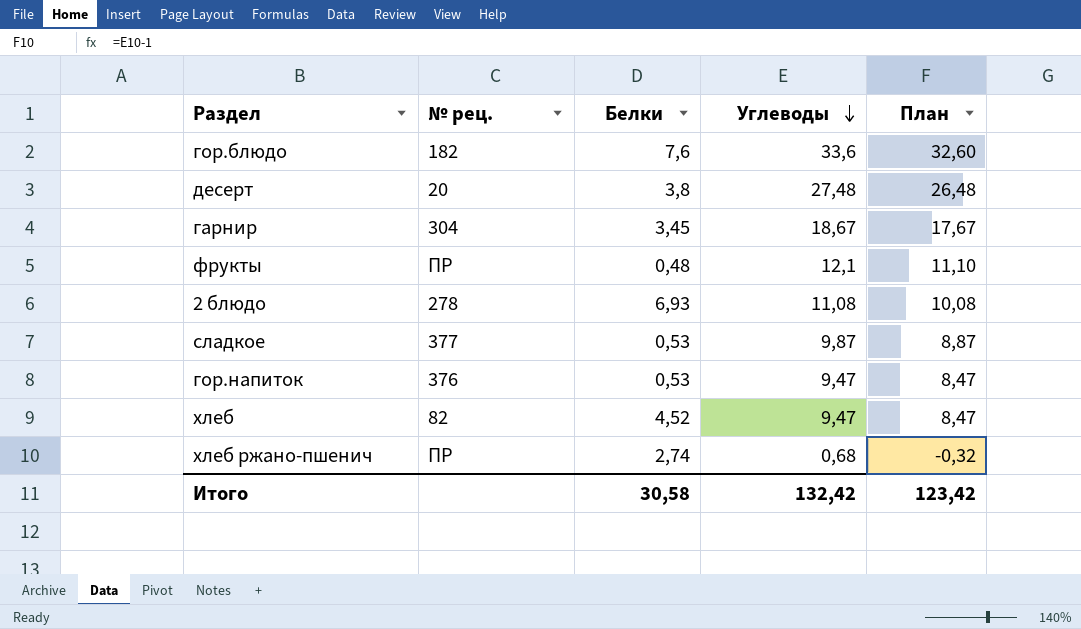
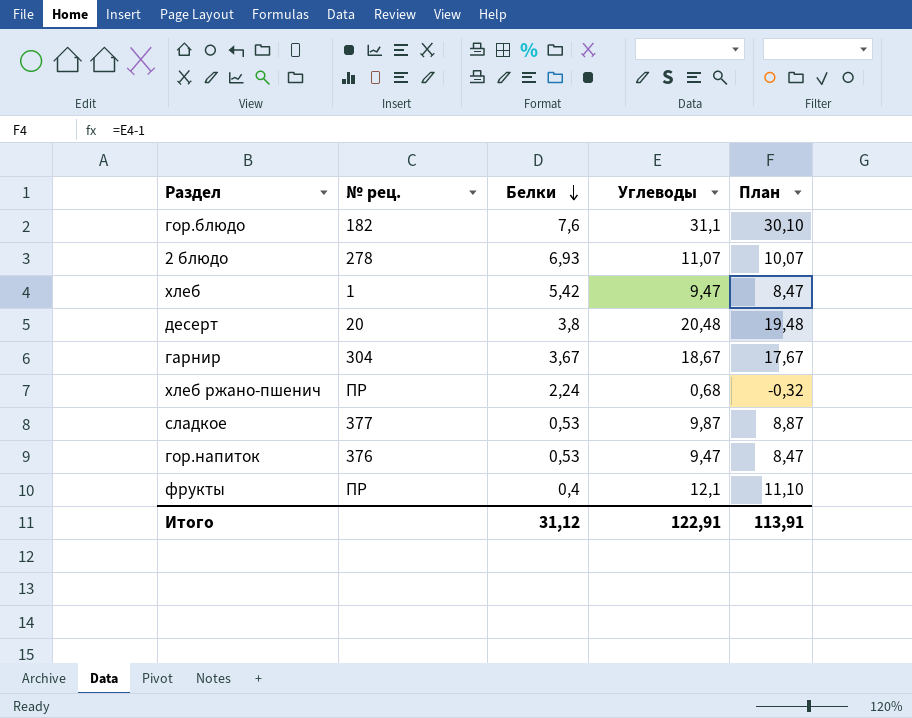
row order: Углеводы descending -> Белки descending
гор.блюдо | Углеводы: 33,6 -> 31,1
гор.блюдо | План: 32,60 -> 30,10
2 блюдо | Углеводы: 11,08 -> 11,07
2 блюдо | План: 10,08 -> 10,07
хлеб | № рец.: 82 -> 1
хлеб | Белки: 4,52 -> 5,42
десерт | Углеводы: 27,48 -> 20,48
десерт | План: 26,48 -> 19,48
гарнир | Белки: 3,45 -> 3,67
хлеб ржано-пшенич | Белки: 2,74 -> 2,24
фрукты | Белки: 0,48 -> 0,4
Итого | Белки: 30,58 -> 31,12
Итого | Углеводы: 132,42 -> 122,91
Итого | План: 123,42 -> 113,91

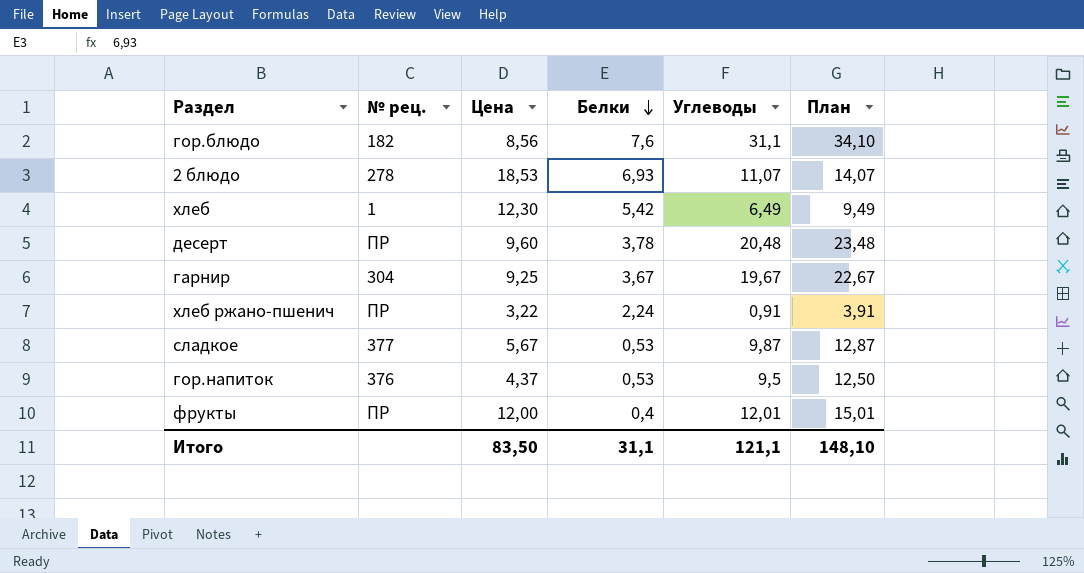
column Цена | position: none -> 3
column План | formula: [Углеводы] - 1 -> [Углеводы] + 3
хлеб | Углеводы: 9,47 -> 6,49
десерт | № рец.: 20 -> ПР
десерт | Белки: 3,8 -> 3,78
гарнир | Углеводы: 18,67 -> 19,67
хлеб ржано-пшенич | Углеводы: 0,68 -> 0,91
гор.напиток | Углеводы: 9,47 -> 9,5
фрукты | Углеводы: 12,1 -> 12,01
Итого | Белки: 31,12 -> 31,1
Итого | Углеводы: 122,91 -> 121,1
Итого | План: 113,91 -> 148,10

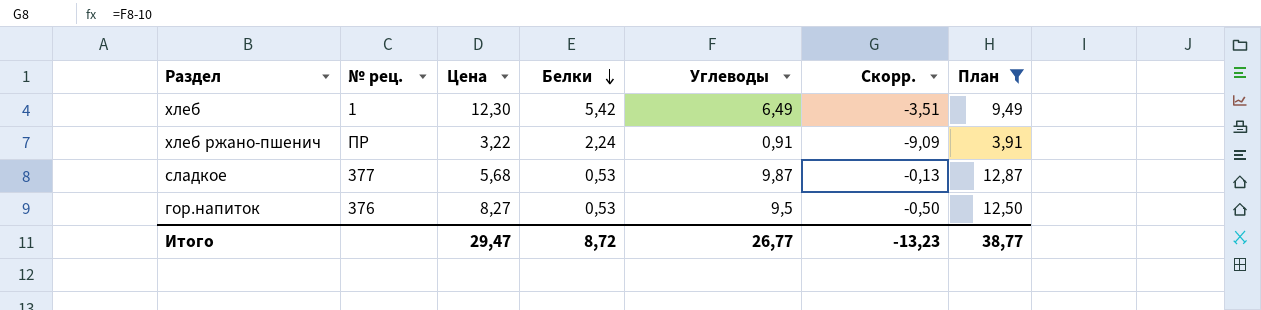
filter: none -> План <= 12,87
column Скорр. | formula: none -> [Углеводы] - 10
сладкое | Цена: 5,67 -> 5,68
гор.напиток | Цена: 4,37 -> 8,27
Итого | Цена: 83,50 -> 29,47
Итого | Белки: 31,1 -> 8,72
Итого | Углеводы: 121,1 -> 26,77
Итого | План: 148,10 -> 38,77

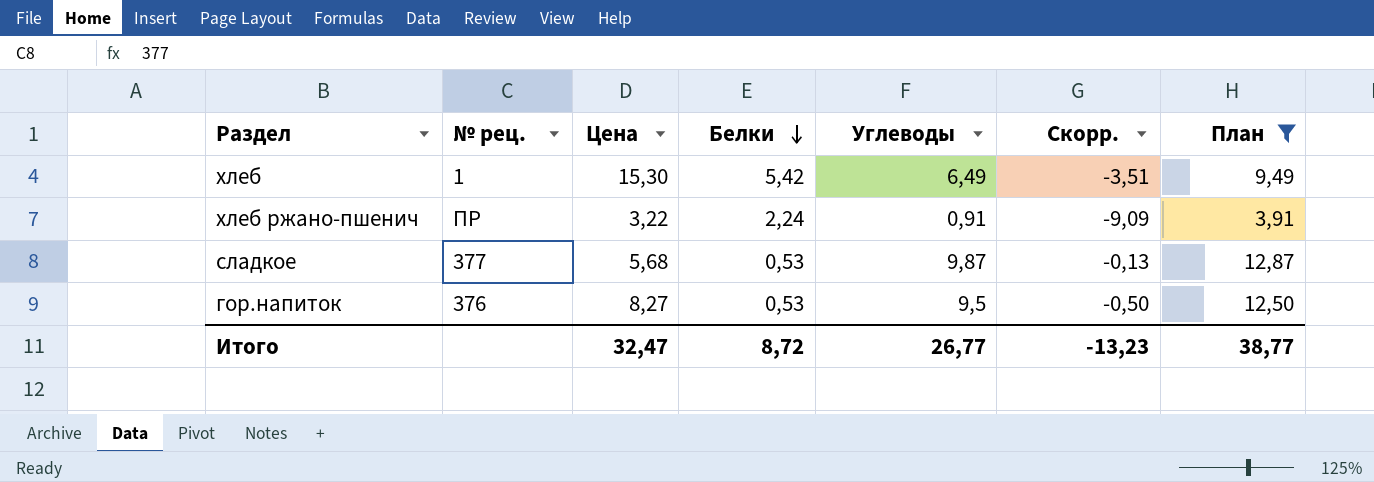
хлеб | Цена: 12,30 -> 15,30
Итого | Цена: 29,47 -> 32,47

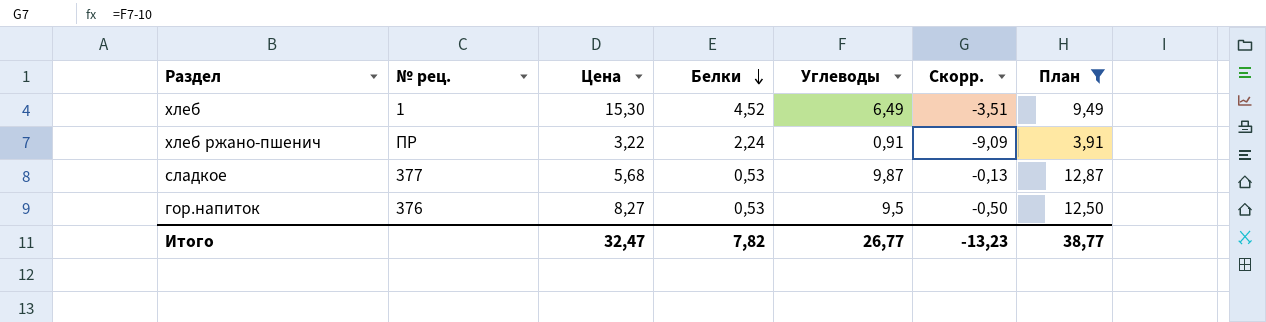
хлеб | Белки: 5,42 -> 4,52
Итого | Белки: 8,72 -> 7,82

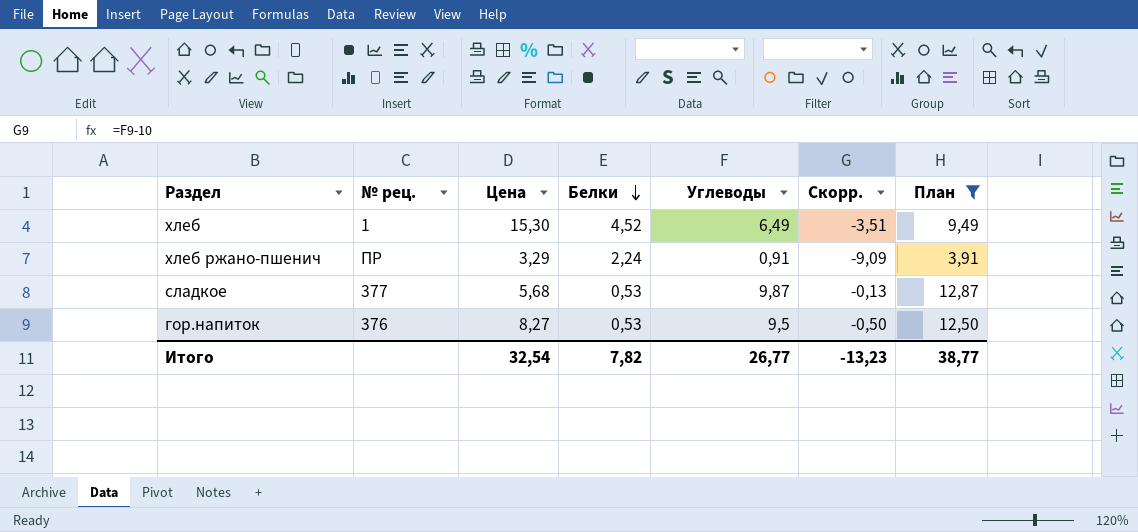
хлеб ржано-пшенич | Цена: 3,22 -> 3,29
Итого | Цена: 32,47 -> 32,54

